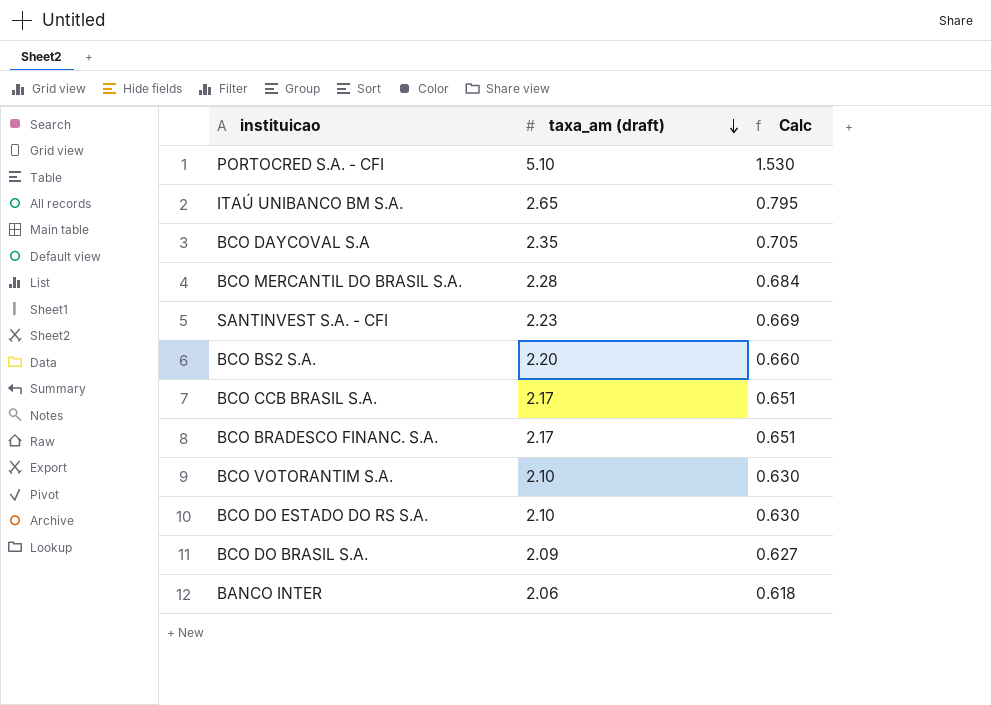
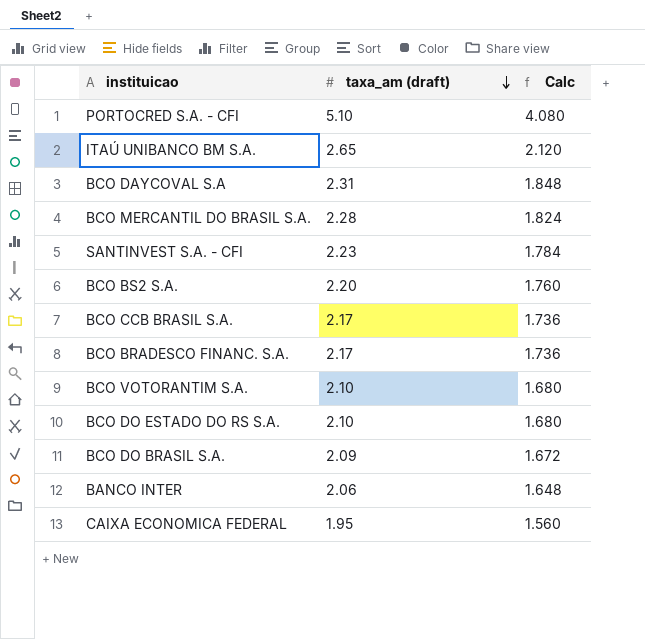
column Calc | formula: [taxa_am (draft)] * 0.3 -> [taxa_am (draft)] * 0.8
BCO DAYCOVAL S.A | taxa_am (draft): 2.35 -> 2.31
row CAIXA ECONOMICA FEDERAL: none -> 1.95 | 1.560

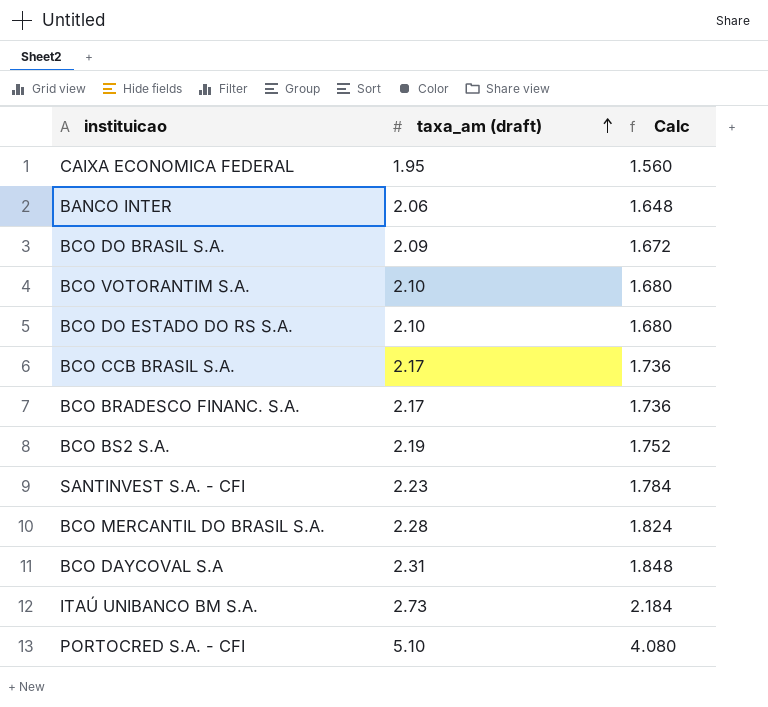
row order: taxa_am (draft) descending -> taxa_am (draft) ascending
BCO BS2 S.A. | taxa_am (draft): 2.20 -> 2.19
BCO BS2 S.A. | Calc: 1.760 -> 1.752
ITAÚ UNIBANCO BM S.A. | taxa_am (draft): 2.65 -> 2.73
ITAÚ UNIBANCO BM S.A. | Calc: 2.120 -> 2.184

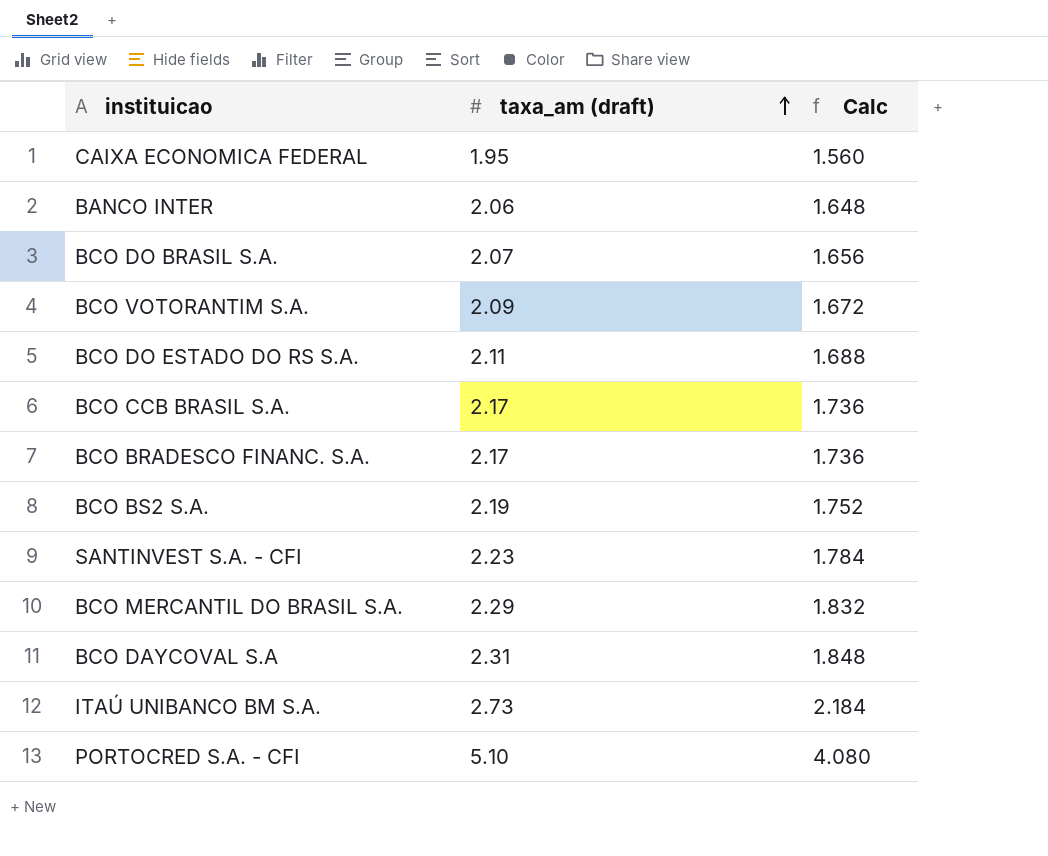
BCO DO BRASIL S.A. | taxa_am (draft): 2.09 -> 2.07
BCO DO BRASIL S.A. | Calc: 1.672 -> 1.656
BCO VOTORANTIM S.A. | taxa_am (draft): 2.10 -> 2.09
BCO VOTORANTIM S.A. | Calc: 1.680 -> 1.672
BCO DO ESTADO DO RS S.A. | taxa_am (draft): 2.10 -> 2.11
BCO DO ESTADO DO RS S.A. | Calc: 1.680 -> 1.688
BCO MERCANTIL DO BRASIL S.A. | taxa_am (draft): 2.28 -> 2.29
BCO MERCANTIL DO BRASIL S.A. | Calc: 1.824 -> 1.832

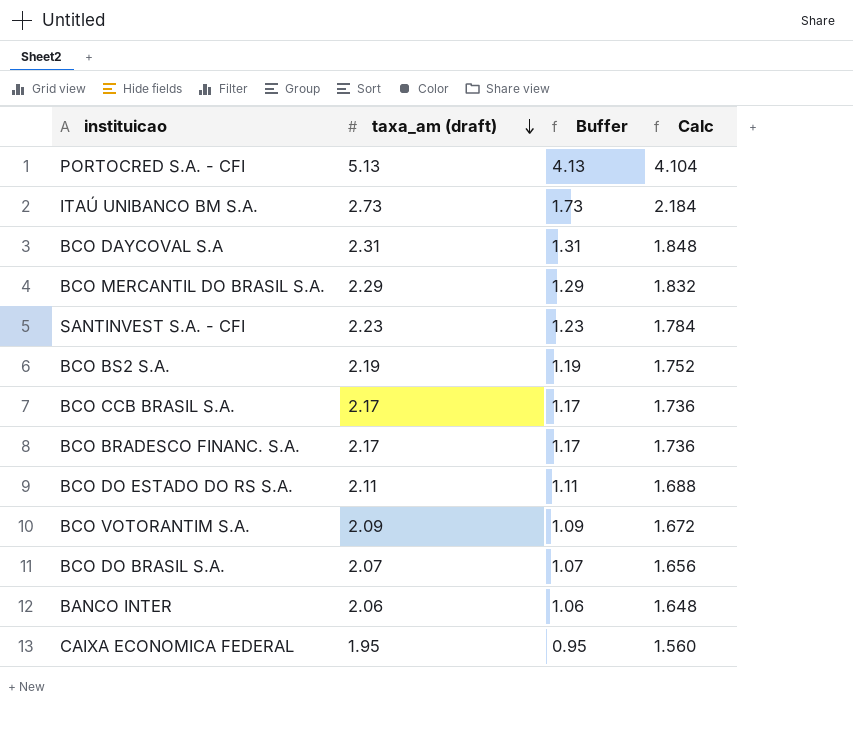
row order: taxa_am (draft) ascending -> taxa_am (draft) descending
column Buffer | formula: none -> [taxa_am (draft)] - 1
PORTOCRED S.A. - CFI | taxa_am (draft): 5.10 -> 5.13
PORTOCRED S.A. - CFI | Calc: 4.080 -> 4.104

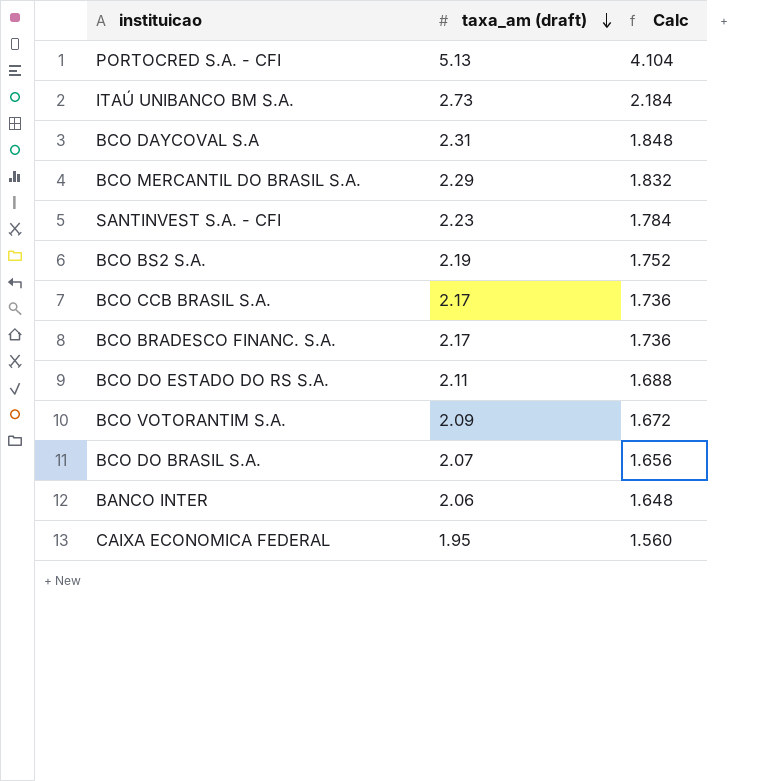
column Buffer | formula: [taxa_am (draft)] - 1 -> none

